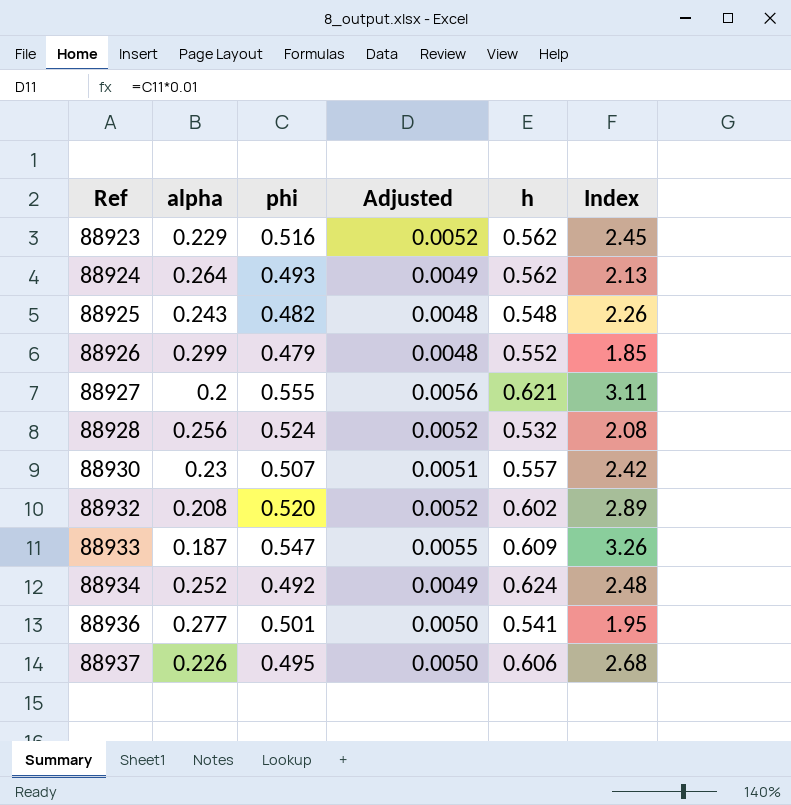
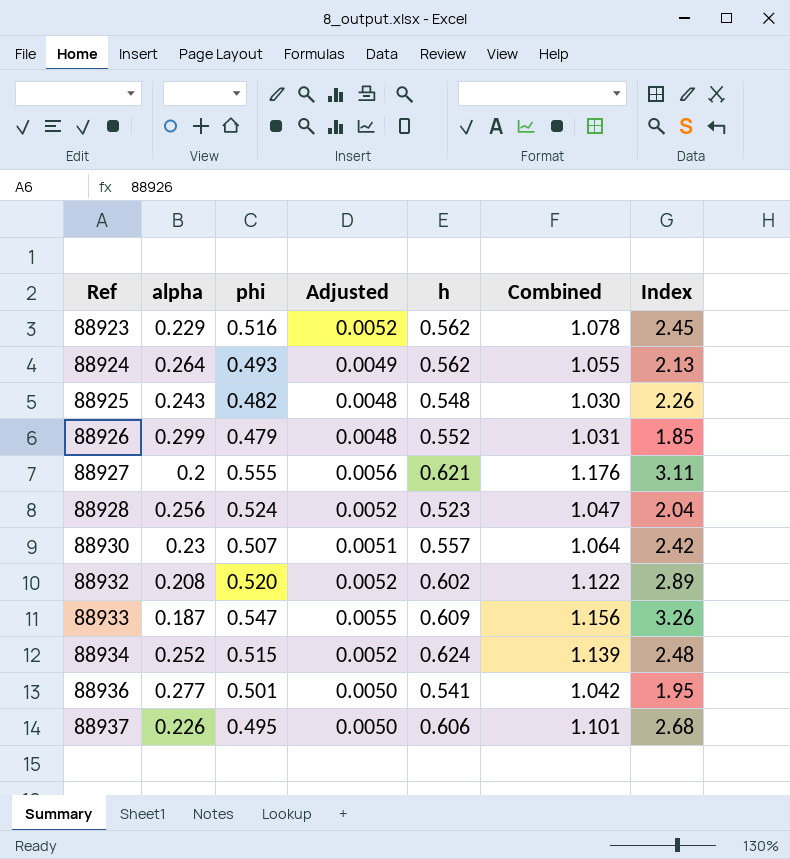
column Combined | formula: none -> [phi] + [h]
88928 | h: 0.532 -> 0.523
88928 | Index: 2.08 -> 2.04
88934 | phi: 0.492 -> 0.515
88934 | Adjusted: 0.0049 -> 0.0052

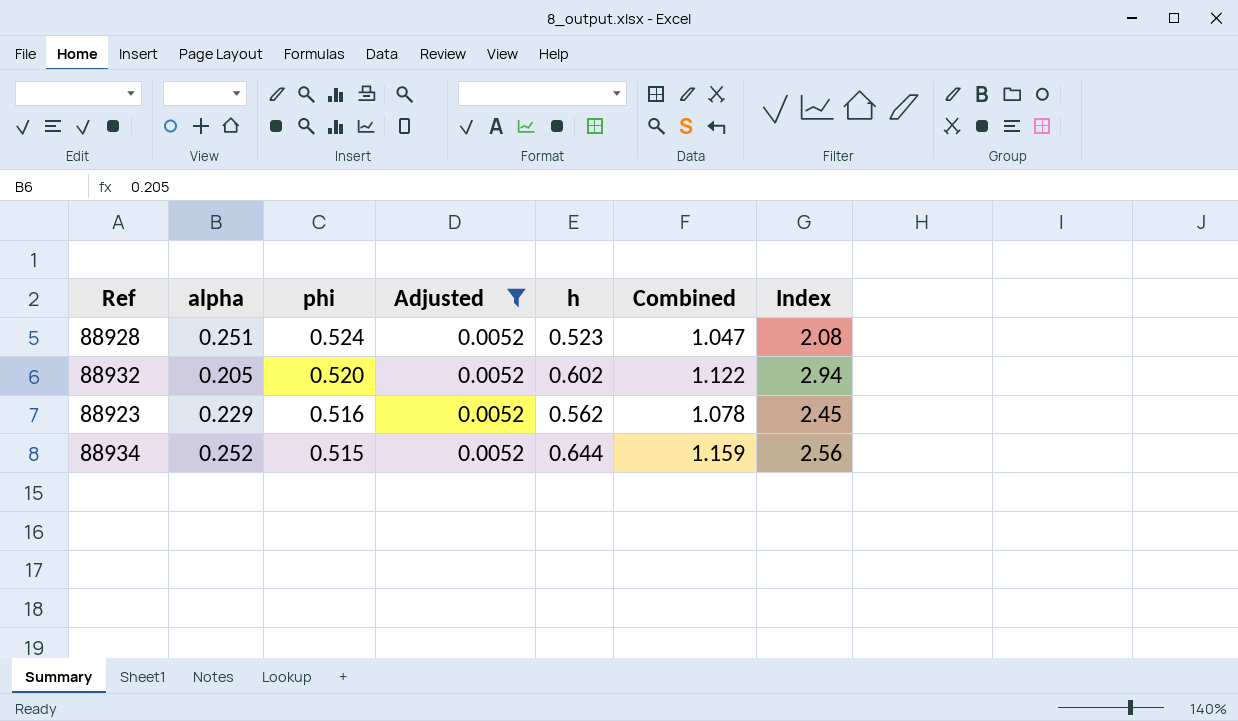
filter: none -> Adjusted = 0.0052
row order: Ref ascending -> phi descending
88928 | alpha: 0.256 -> 0.251
88928 | Index: 2.04 -> 2.08
88932 | alpha: 0.208 -> 0.205
88932 | Index: 2.89 -> 2.94
88934 | h: 0.624 -> 0.644
88934 | Combined: 1.139 -> 1.159
88934 | Index: 2.48 -> 2.56

